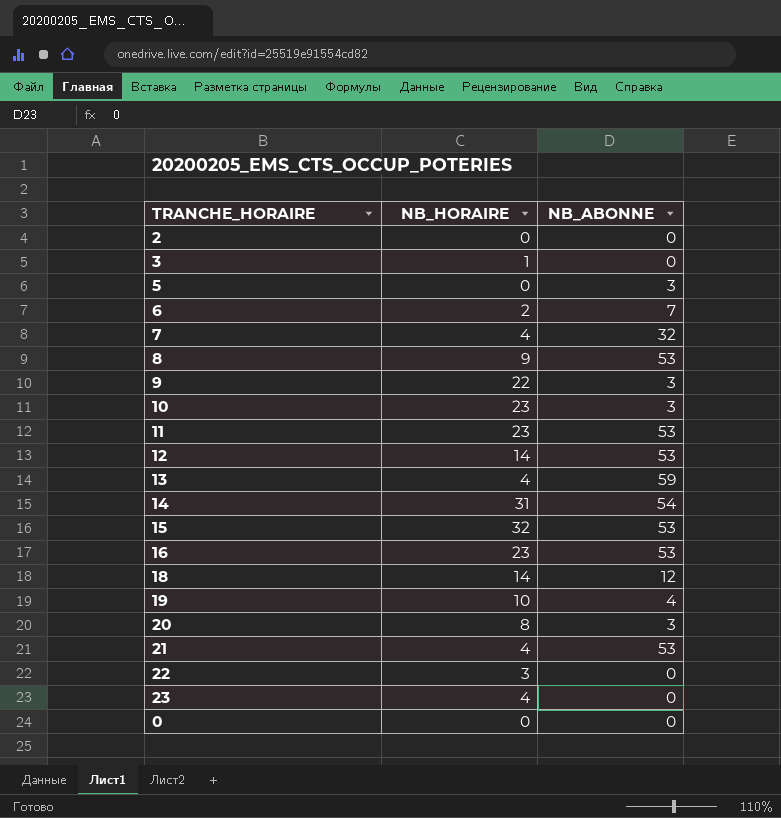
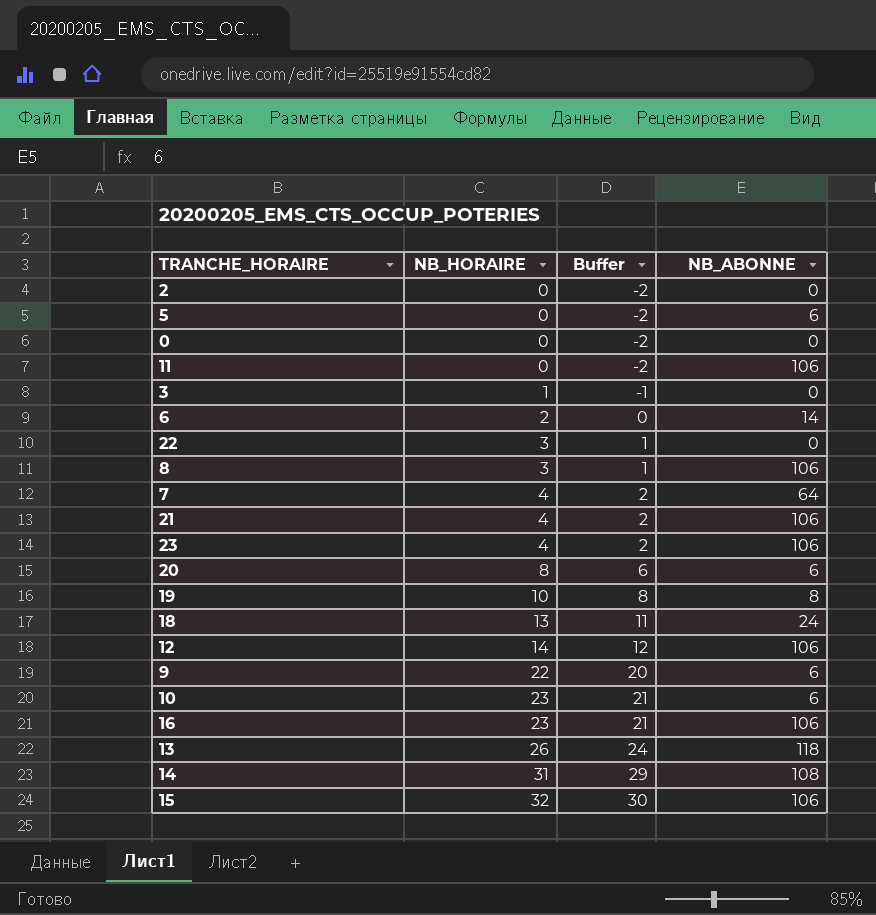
row order: none -> NB_HORAIRE ascending
column Buffer | formula: none -> [NB_HORAIRE] - 2
5 | NB_ABONNE: 3 -> 6
11 | NB_HORAIRE: 23 -> 0
11 | NB_ABONNE: 53 -> 106
6 | NB_ABONNE: 7 -> 14
8 | NB_HORAIRE: 9 -> 3
8 | NB_ABONNE: 53 -> 106
7 | NB_ABONNE: 32 -> 64
21 | NB_ABONNE: 53 -> 106
23 | NB_ABONNE: 0 -> 106
20 | NB_ABONNE: 3 -> 6
19 | NB_ABONNE: 4 -> 8
18 | NB_HORAIRE: 14 -> 13
18 | NB_ABONNE: 12 -> 24
12 | NB_ABONNE: 53 -> 106
9 | NB_ABONNE: 3 -> 6
10 | NB_ABONNE: 3 -> 6
16 | NB_ABONNE: 53 -> 106
13 | NB_HORAIRE: 4 -> 26
13 | NB_ABONNE: 59 -> 118
14 | NB_ABONNE: 54 -> 108
15 | NB_ABONNE: 53 -> 106

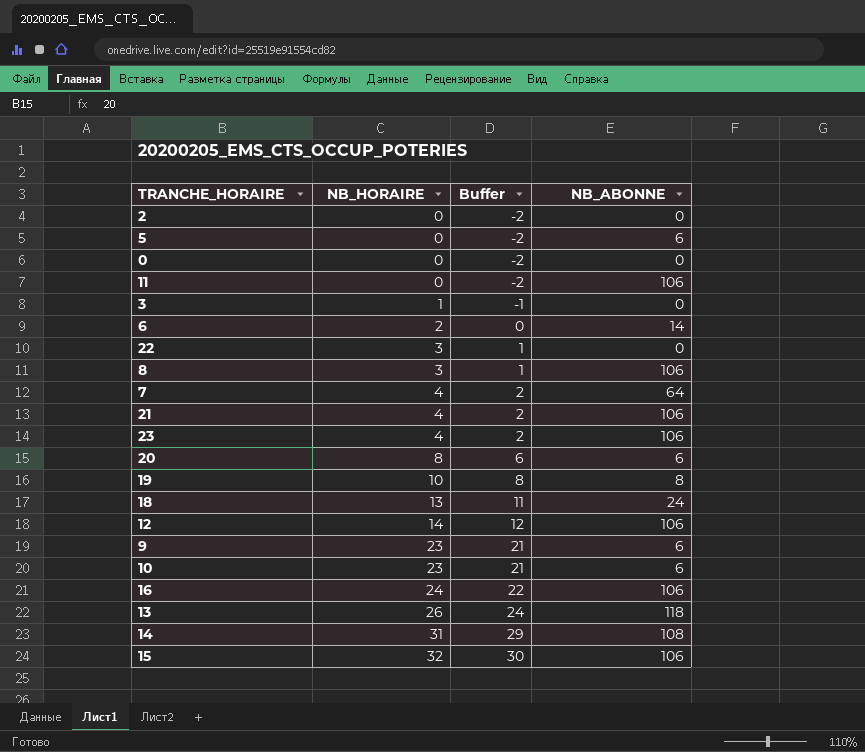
9 | NB_HORAIRE: 22 -> 23
9 | Buffer: 20 -> 21
16 | NB_HORAIRE: 23 -> 24
16 | Buffer: 21 -> 22

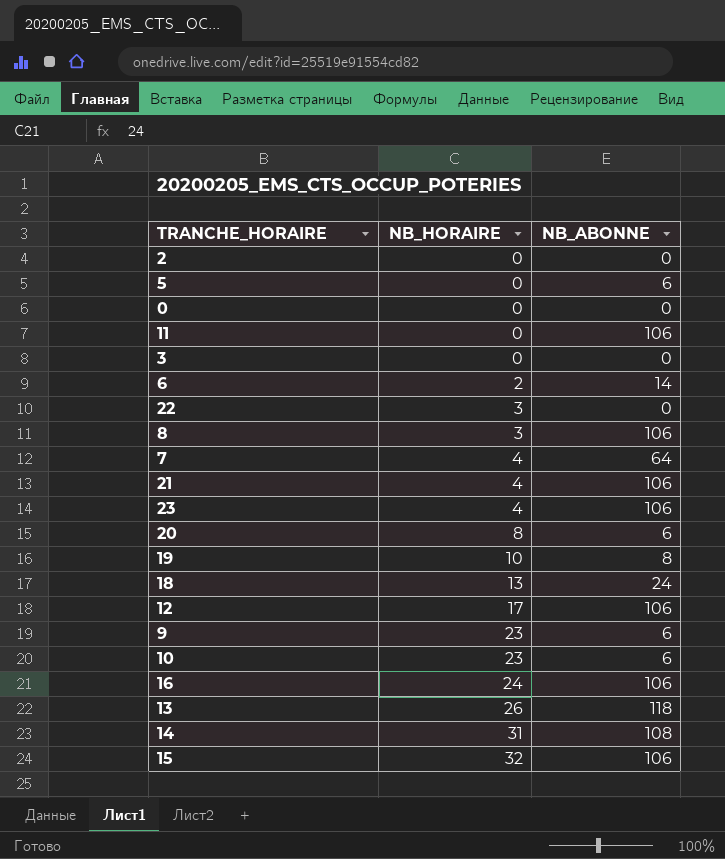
column Buffer | formula: [NB_HORAIRE] - 2 -> none
3 | NB_HORAIRE: 1 -> 0
12 | NB_HORAIRE: 14 -> 17

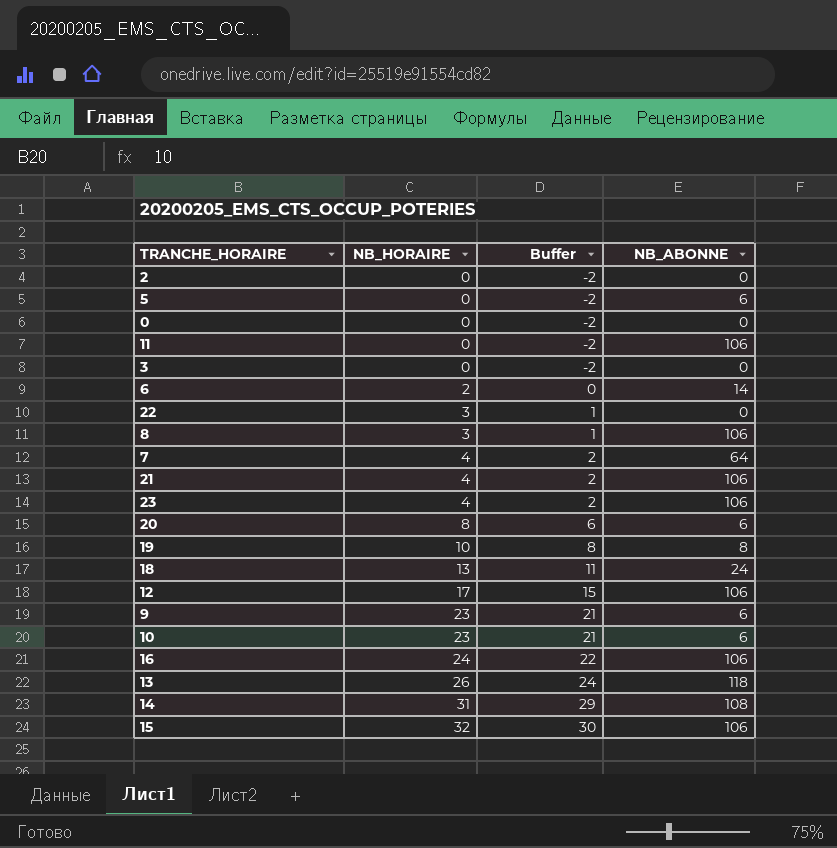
column Buffer | formula: none -> [NB_HORAIRE] - 2

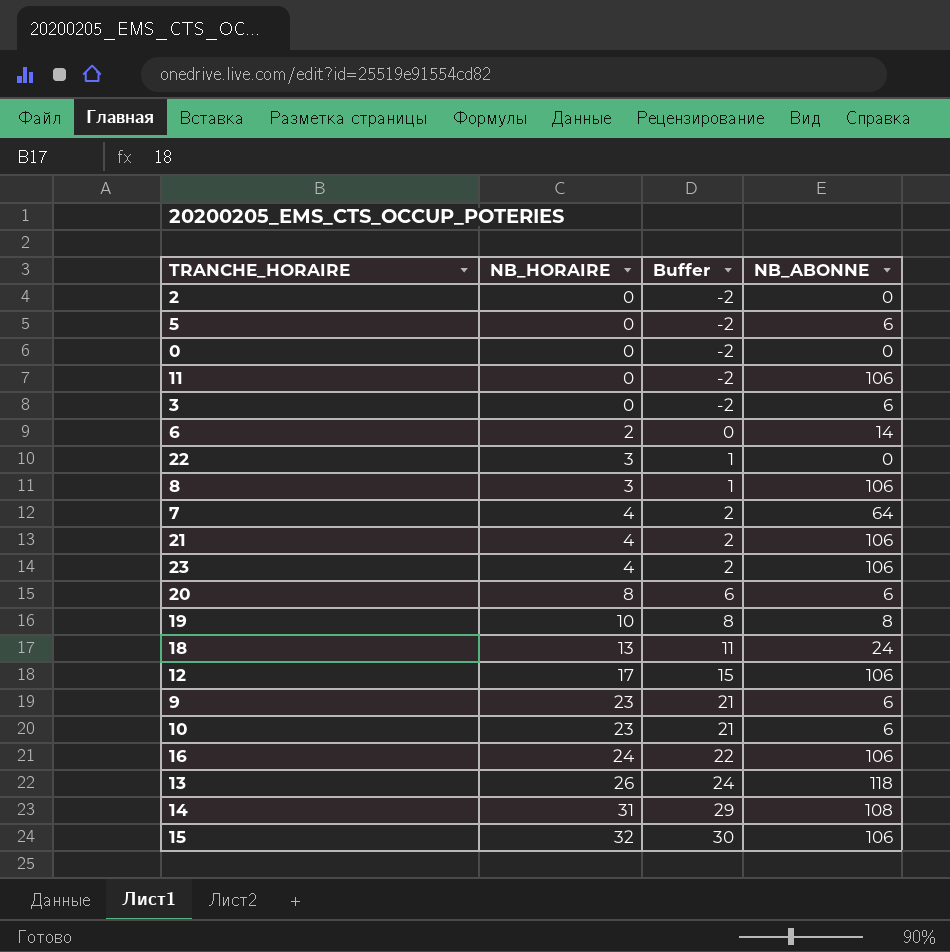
3 | NB_ABONNE: 0 -> 6

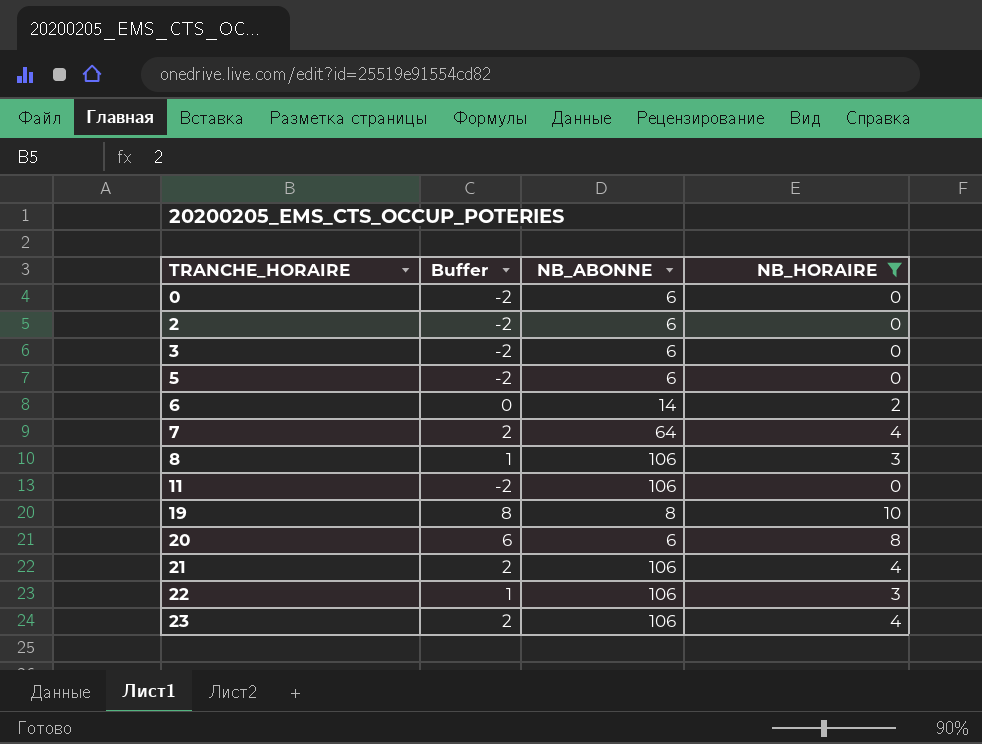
filter: none -> NB_HORAIRE <= 10
row order: NB_HORAIRE ascending -> TRANCHE_HORAIRE ascending
column NB_HORAIRE | position: 2 -> 4
0 | NB_ABONNE: 0 -> 6
2 | NB_ABONNE: 0 -> 6
22 | NB_ABONNE: 0 -> 106

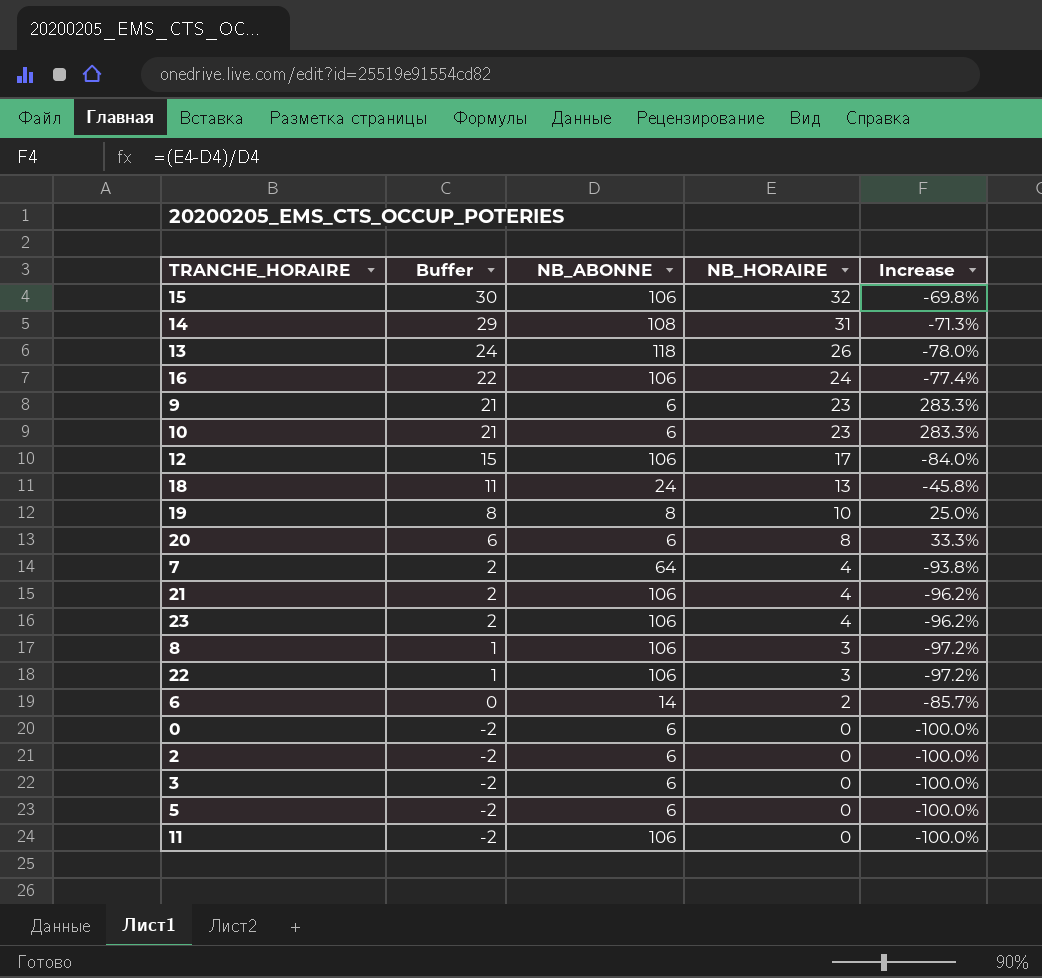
filter: NB_HORAIRE <= 10 -> none
row order: TRANCHE_HORAIRE ascending -> Buffer descending
column Increase | formula: none -> ([NB_HORAIRE] - [NB_ABONNE]) / [NB_ABONNE]

